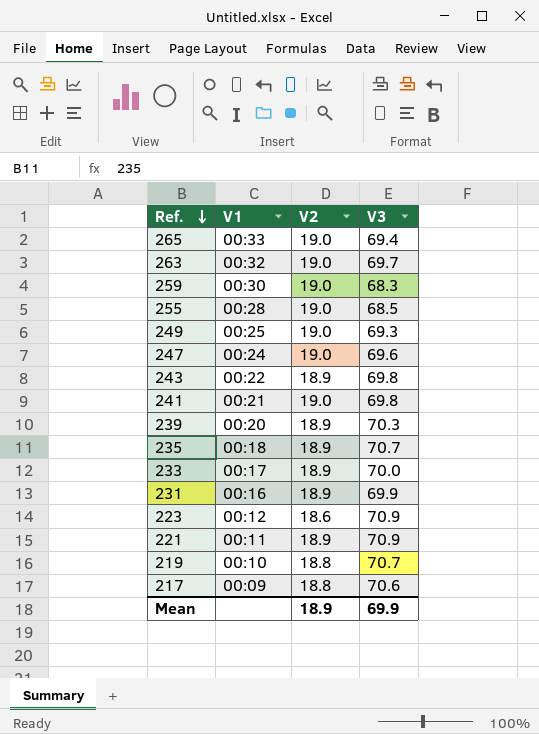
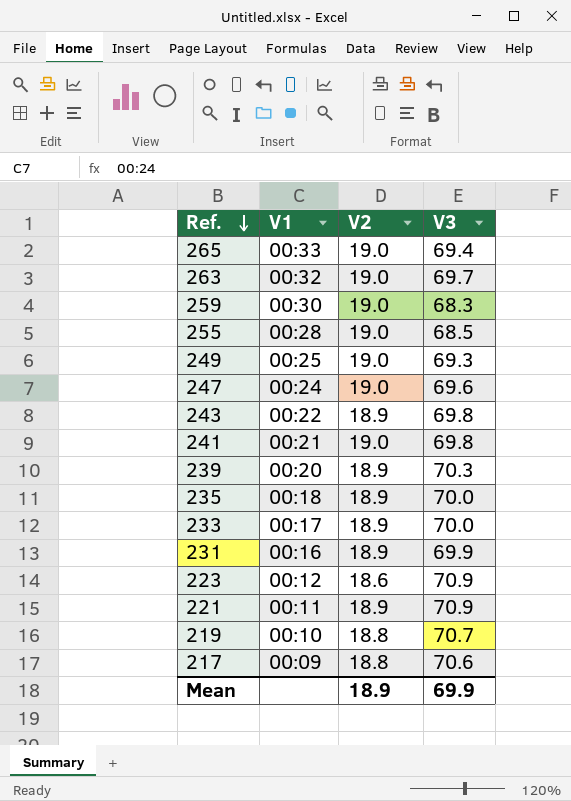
235 | V3: 70.7 -> 70.0

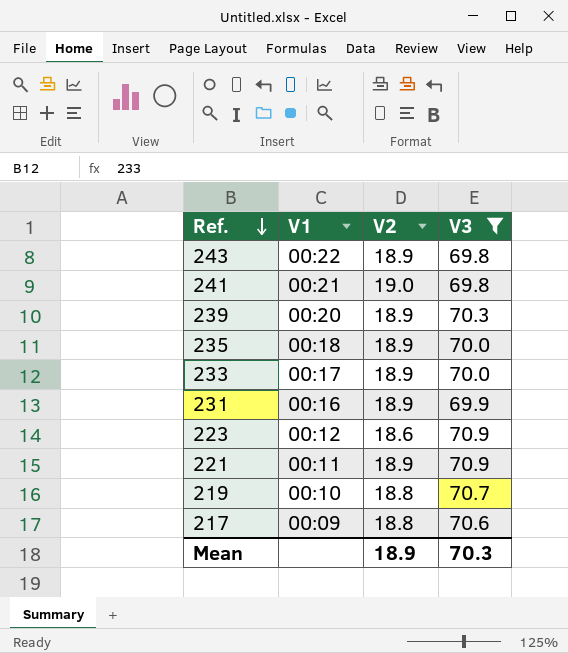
filter: none -> V3 >= 69.8
Mean | V3: 69.9 -> 70.3

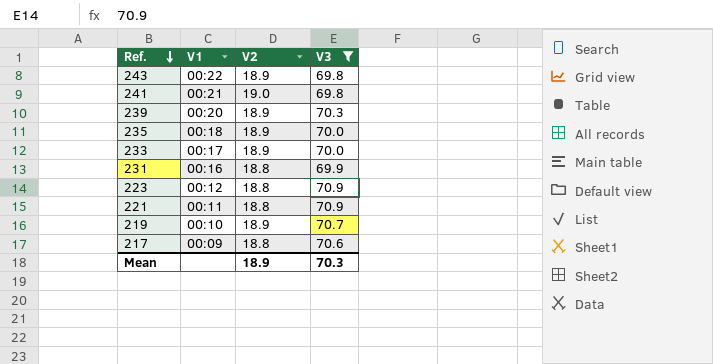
231 | V2: 18.9 -> 18.8
223 | V2: 18.6 -> 18.8
221 | V2: 18.9 -> 18.8
219 | V2: 18.8 -> 18.9

